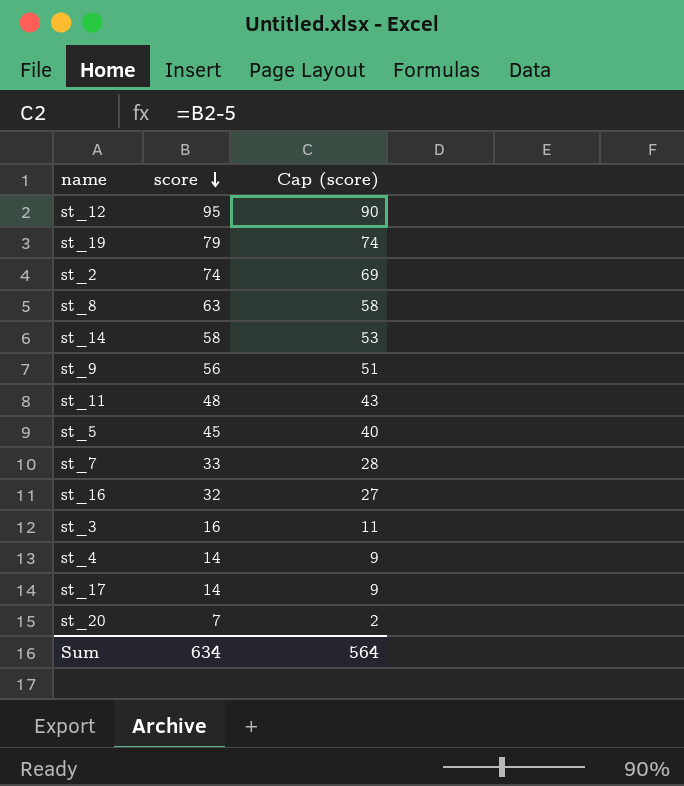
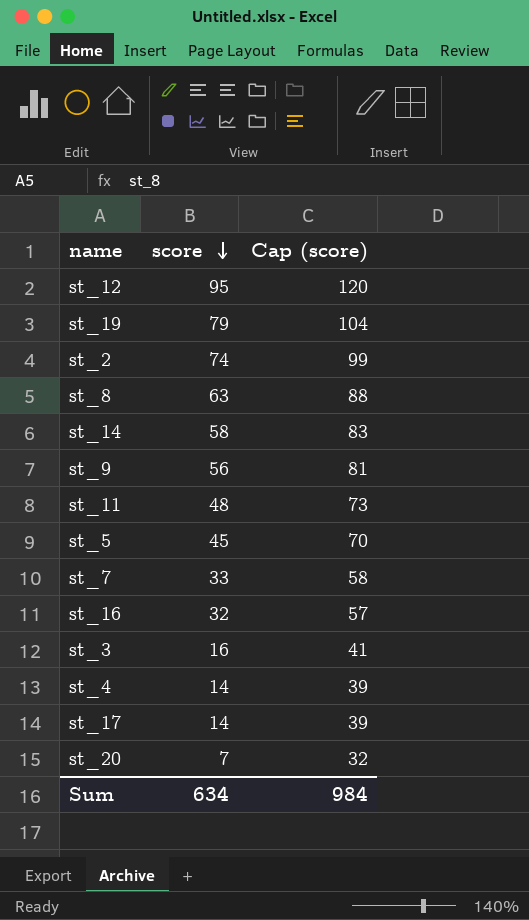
column Cap (score) | formula: [score] - 5 -> [score] + 25
Sum | Cap (score): 564 -> 984

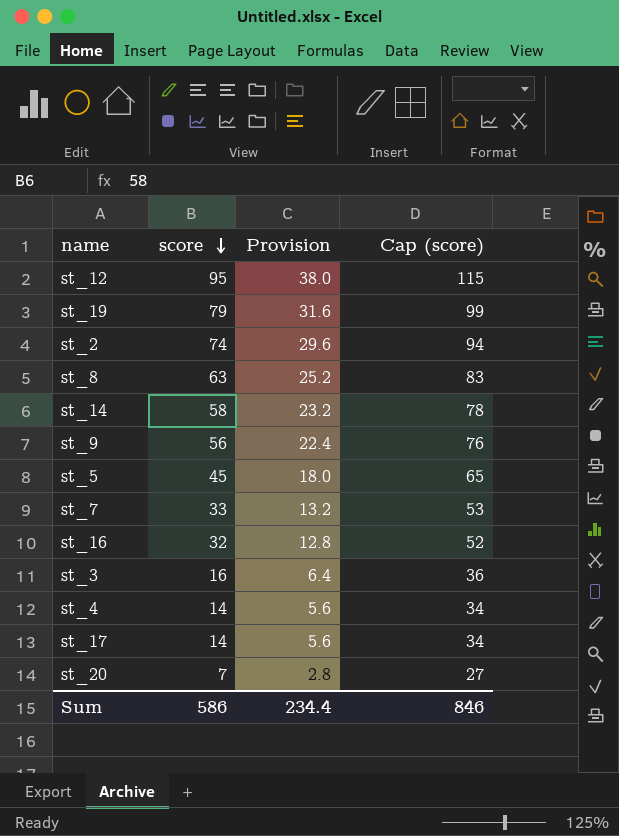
column Provision | formula: none -> [score] * 0.4
column Cap (score) | formula: [score] + 25 -> [score] + 20
row st_11: 48 | 73 -> none
Sum | score: 634 -> 586
Sum | Cap (score): 984 -> 846

